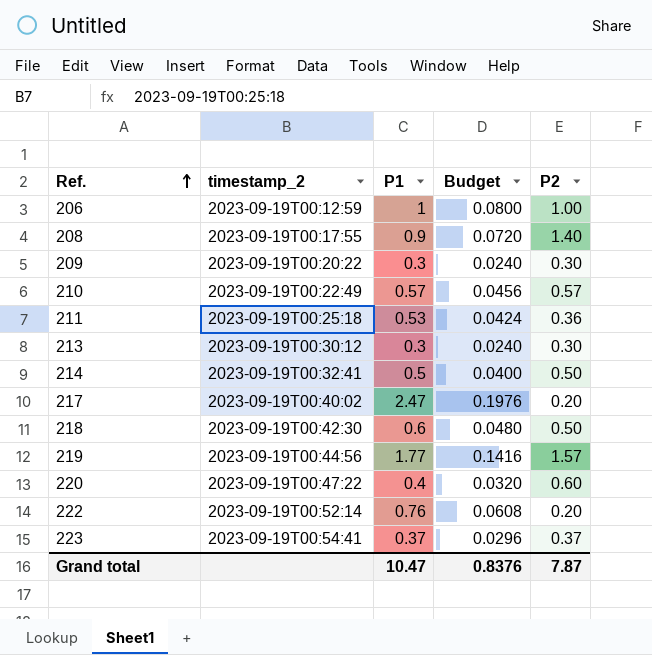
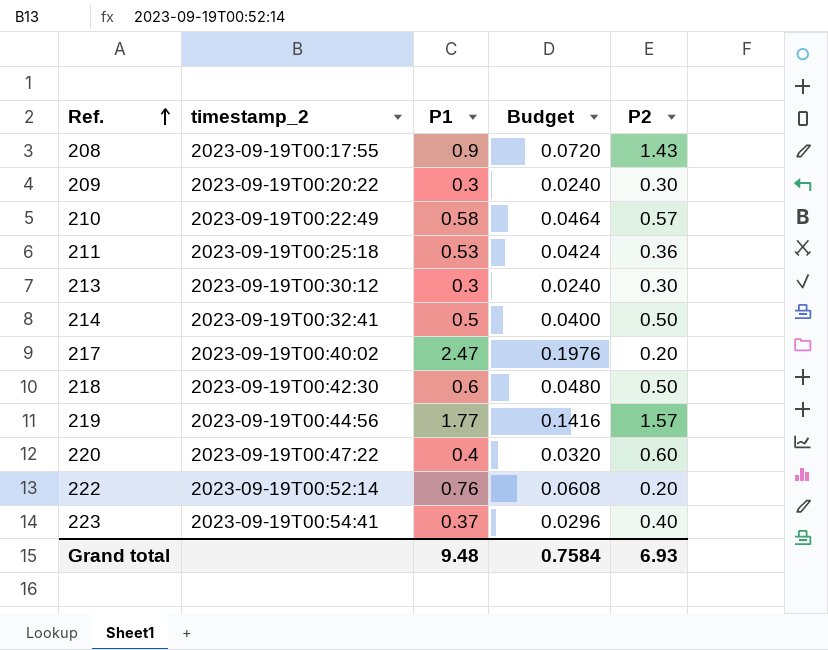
row 206: 2023-09-19T00:12:59 | 1 | 0.0800 | 1.00 -> none
208 | P2: 1.40 -> 1.43
210 | P1: 0.57 -> 0.58
210 | Budget: 0.0456 -> 0.0464
223 | P2: 0.37 -> 0.40
Grand total | P1: 10.47 -> 9.48
Grand total | Budget: 0.8376 -> 0.7584
Grand total | P2: 7.87 -> 6.93

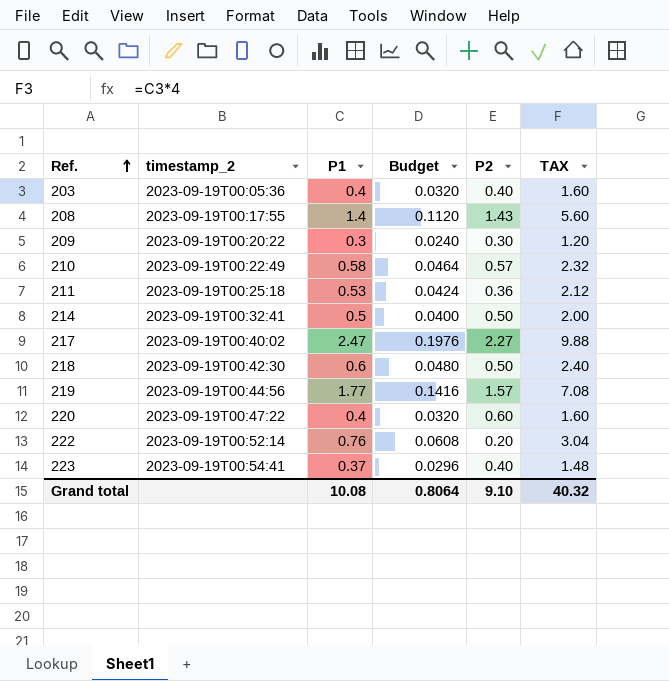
column TAX | formula: none -> [P1] * 4
row 213: 2023-09-19T00:30:12 | 0.3 | 0.0240 | 0.30 -> none
row 203: none -> 2023-09-19T00:05:36 | 0.4 | 0.0320 | 0.40 | 1.60
208 | P1: 0.9 -> 1.4
208 | Budget: 0.0720 -> 0.1120
217 | P2: 0.20 -> 2.27
Grand total | P1: 9.48 -> 10.08
Grand total | Budget: 0.7584 -> 0.8064
Grand total | P2: 6.93 -> 9.10

